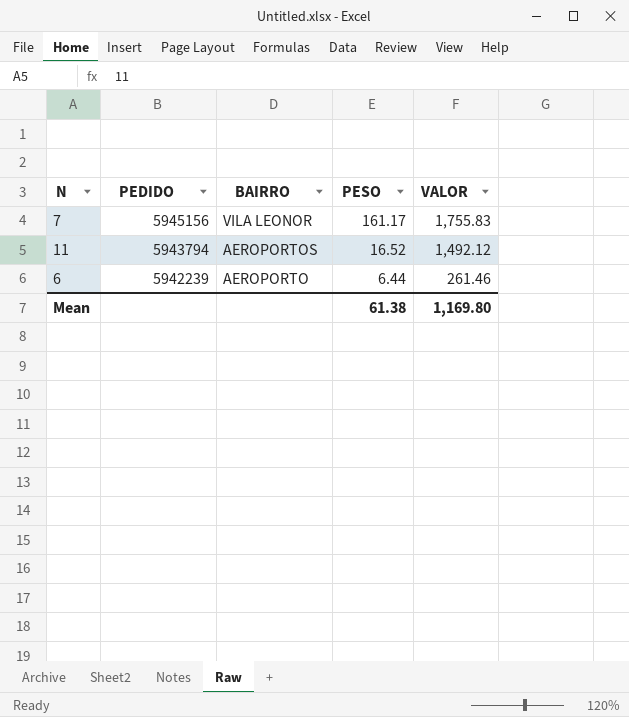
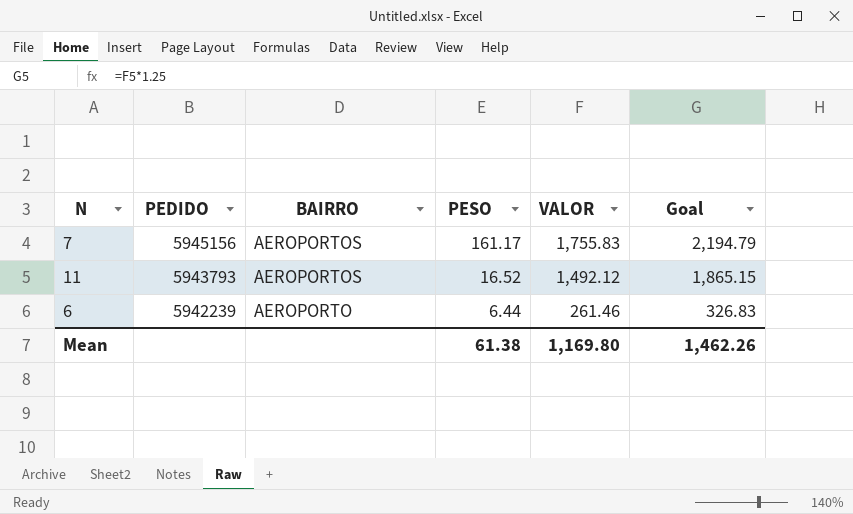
column Goal | formula: none -> [VALOR] * 1.25
7 | BAIRRO: VILA LEONOR -> AEROPORTOS
11 | PEDIDO: 5943794 -> 5943793

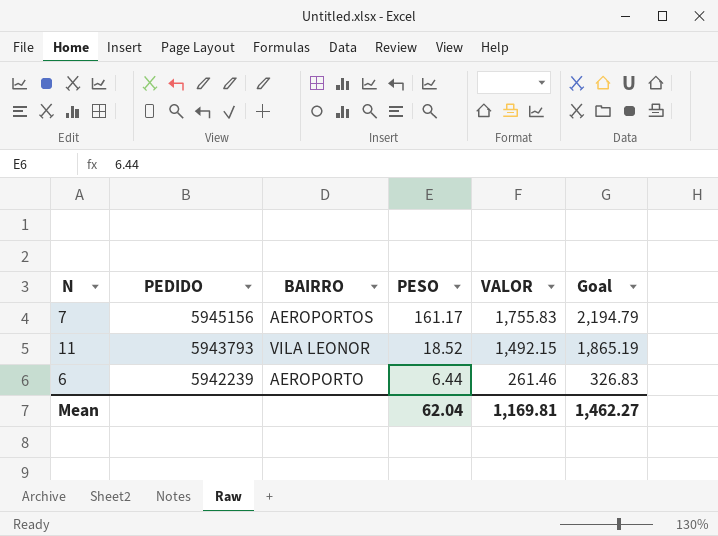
11 | BAIRRO: AEROPORTOS -> VILA LEONOR
11 | PESO: 16.52 -> 18.52
11 | VALOR: 1,492.12 -> 1,492.15
11 | Goal: 1,865.15 -> 1,865.19
Mean | PESO: 61.38 -> 62.04
Mean | VALOR: 1,169.80 -> 1,169.81
Mean | Goal: 1,462.26 -> 1,462.27

